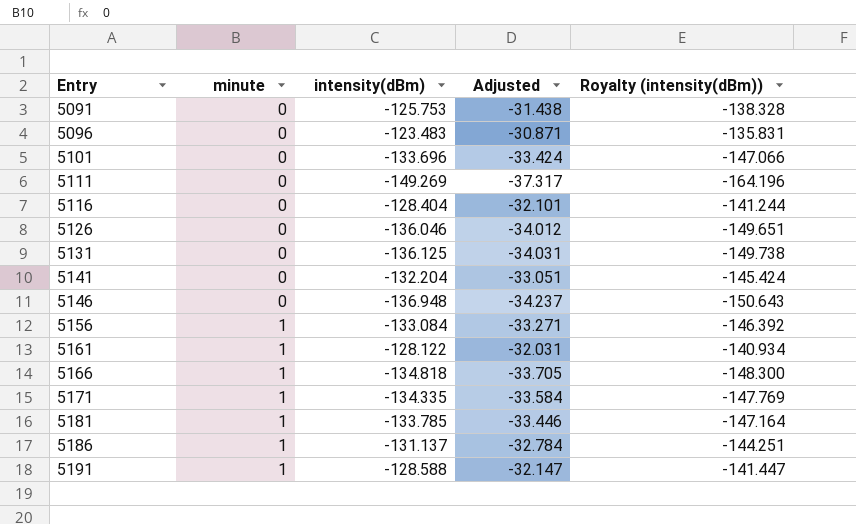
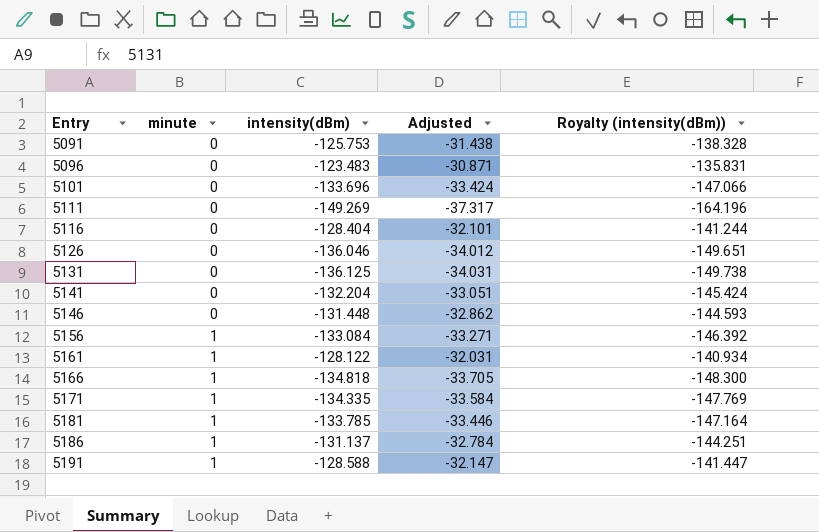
5146 | intensity(dBm): -136.948 -> -131.448
5146 | Adjusted: -34.237 -> -32.862
5146 | Royalty (intensity(dBm)): -150.643 -> -144.593

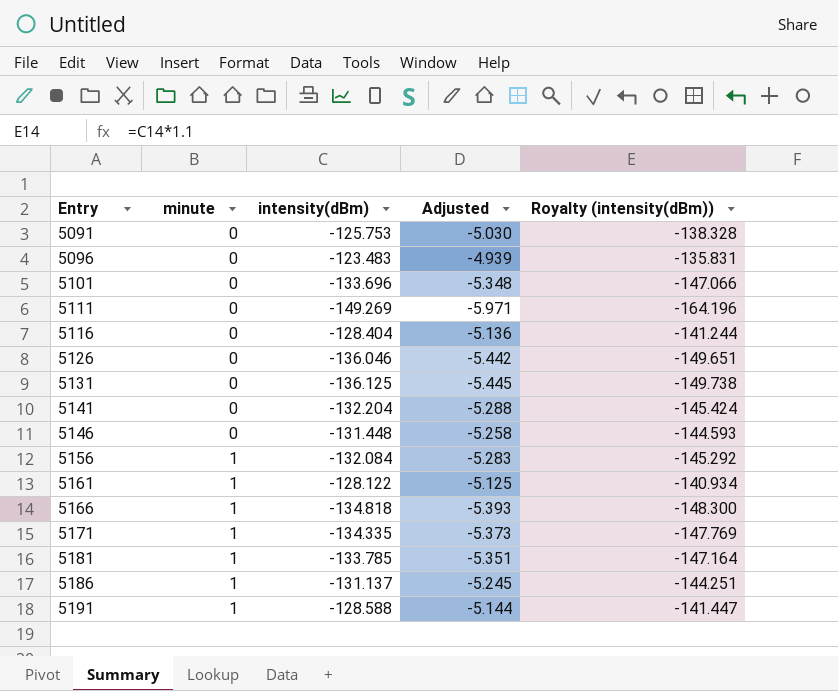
column Adjusted | formula: [intensity(dBm)] * 0.25 -> [intensity(dBm)] * 0.04
5156 | intensity(dBm): -133.084 -> -132.084
5156 | Royalty (intensity(dBm)): -146.392 -> -145.292

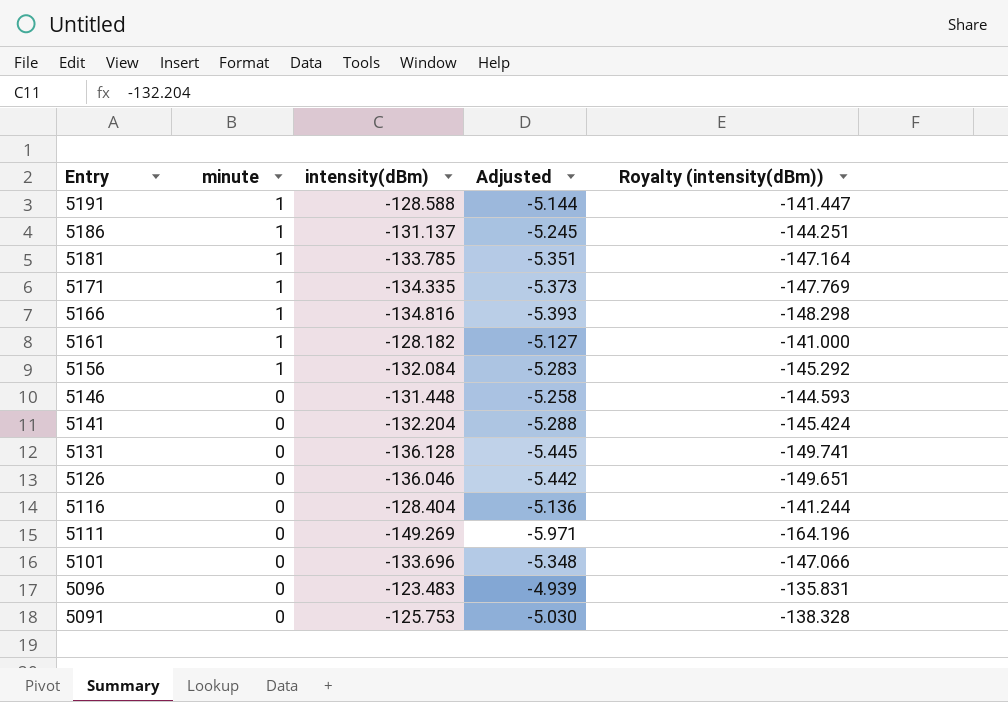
row order: Entry ascending -> Entry descending
5166 | intensity(dBm): -134.818 -> -134.816
5166 | Royalty (intensity(dBm)): -148.300 -> -148.298
5161 | intensity(dBm): -128.122 -> -128.182
5161 | Adjusted: -5.125 -> -5.127
5161 | Royalty (intensity(dBm)): -140.934 -> -141.000
5131 | intensity(dBm): -136.125 -> -136.128
5131 | Royalty (intensity(dBm)): -149.738 -> -149.741

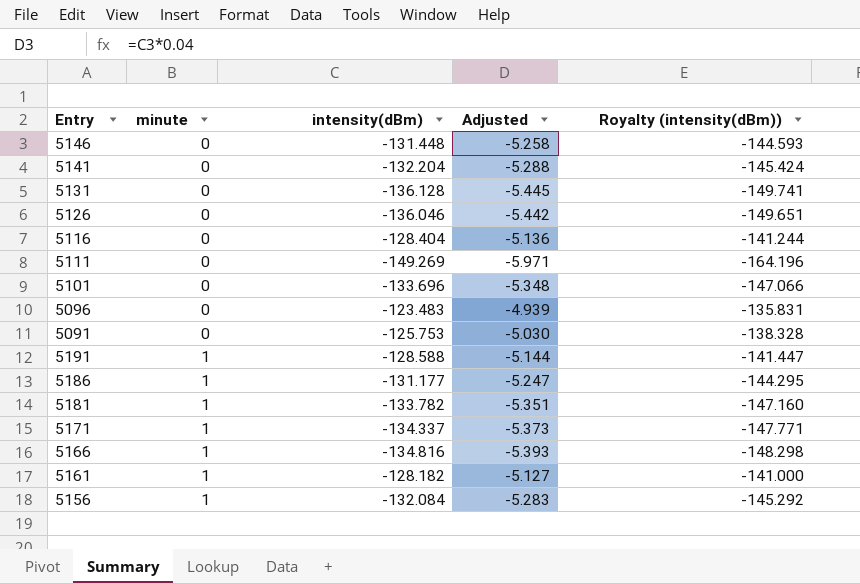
row order: Entry descending -> minute ascending
5186 | intensity(dBm): -131.137 -> -131.177
5186 | Adjusted: -5.245 -> -5.247
5186 | Royalty (intensity(dBm)): -144.251 -> -144.295
5181 | intensity(dBm): -133.785 -> -133.782
5181 | Royalty (intensity(dBm)): -147.164 -> -147.160
5171 | intensity(dBm): -134.335 -> -134.337
5171 | Royalty (intensity(dBm)): -147.769 -> -147.771

